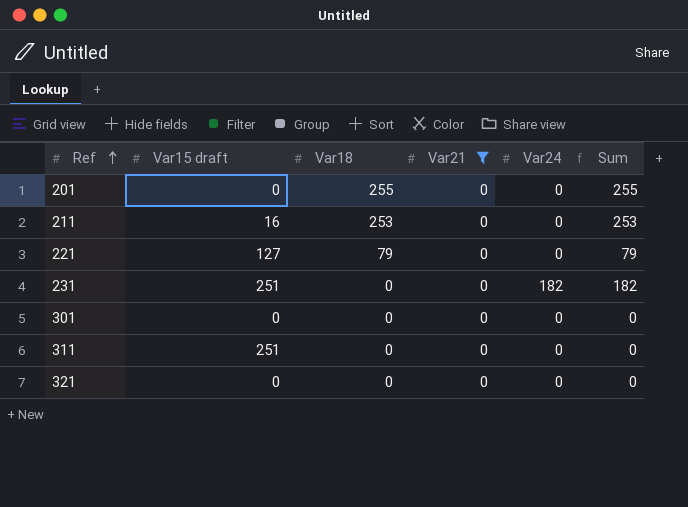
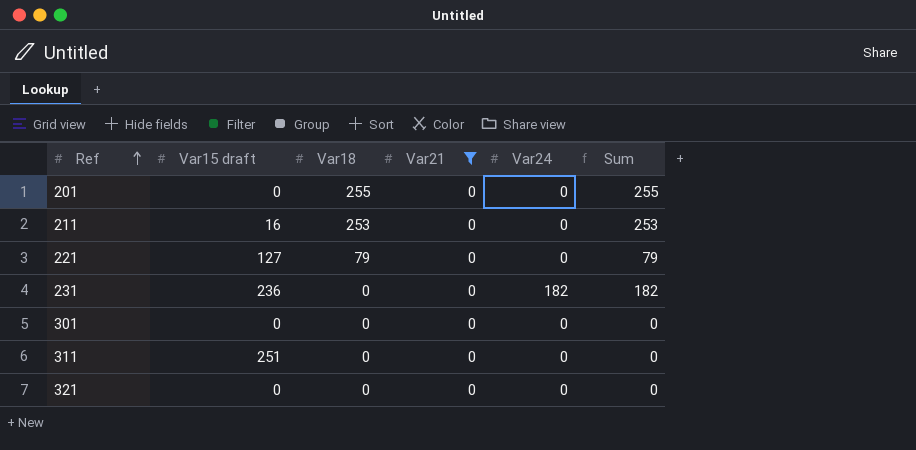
231 | Var15 draft: 251 -> 236

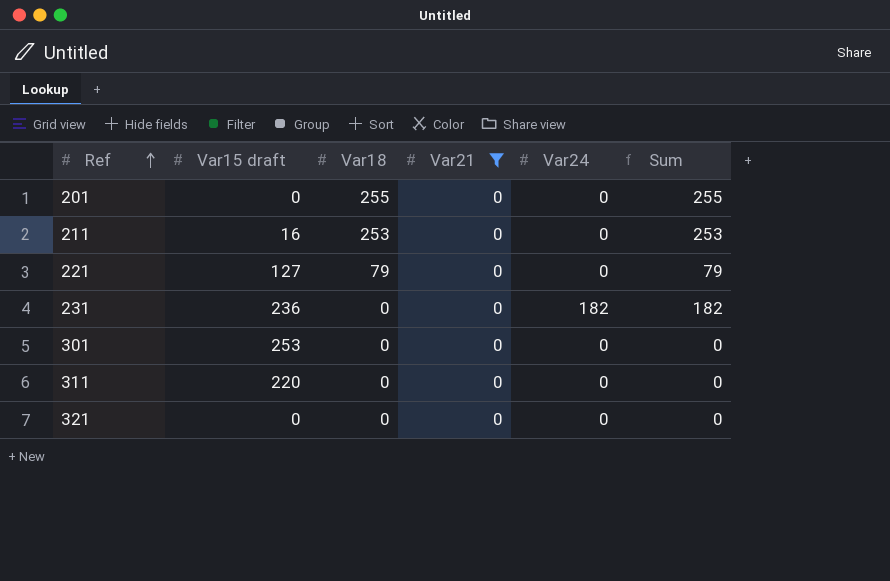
301 | Var15 draft: 0 -> 253
311 | Var15 draft: 251 -> 220

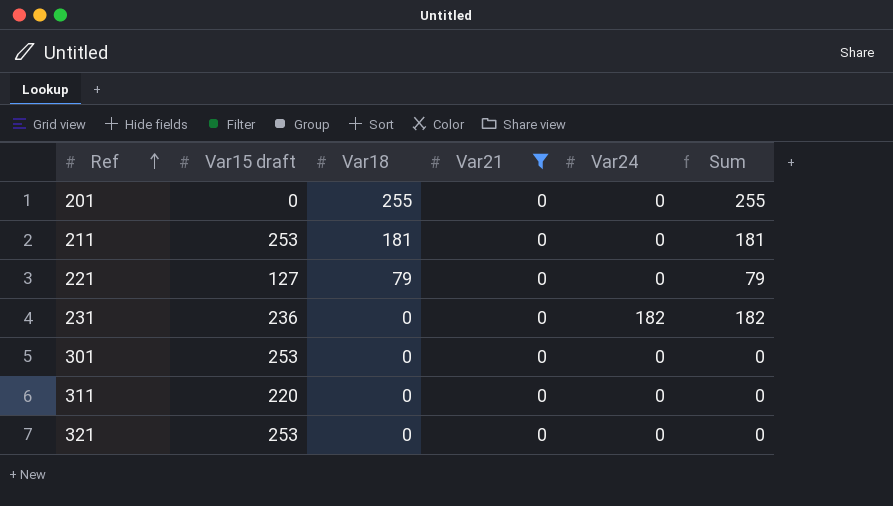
211 | Var15 draft: 16 -> 253
211 | Var18: 253 -> 181
211 | Sum: 253 -> 181
321 | Var15 draft: 0 -> 253

